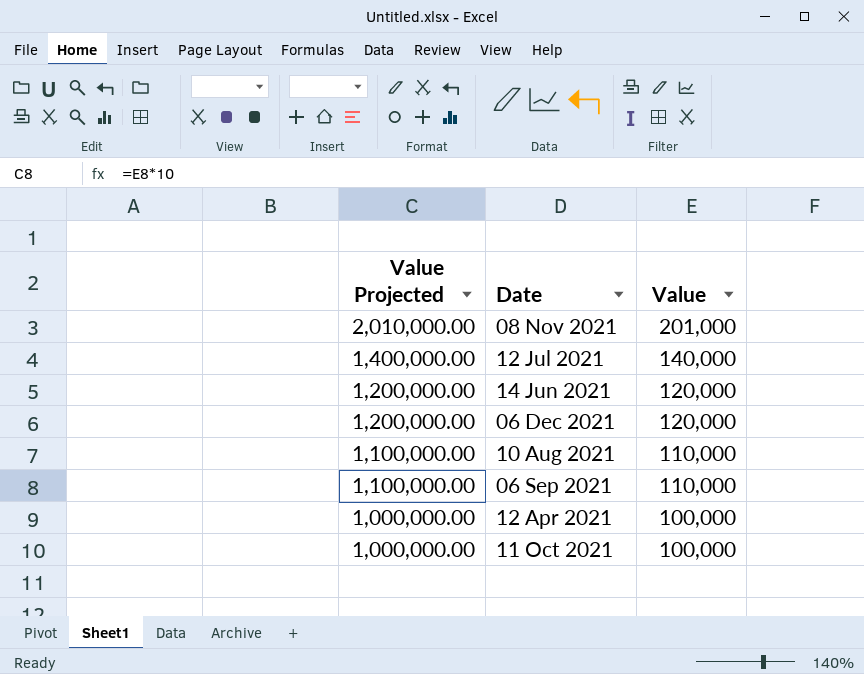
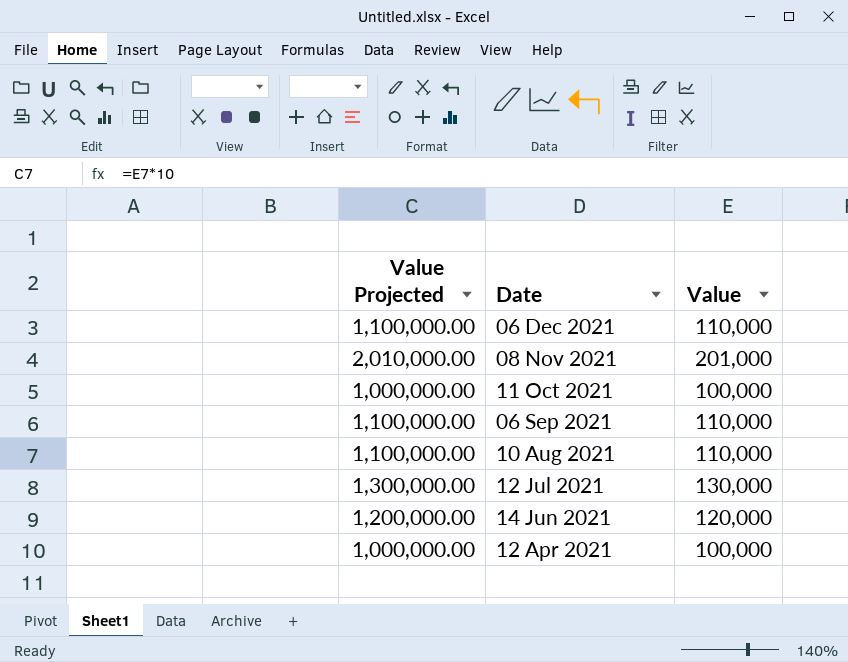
row order: Value Projected descending -> Date descending
06 Dec 2021 | Value Projected: 1,200,000.00 -> 1,100,000.00
06 Dec 2021 | Value: 120,000 -> 110,000
12 Jul 2021 | Value Projected: 1,400,000.00 -> 1,300,000.00
12 Jul 2021 | Value: 140,000 -> 130,000

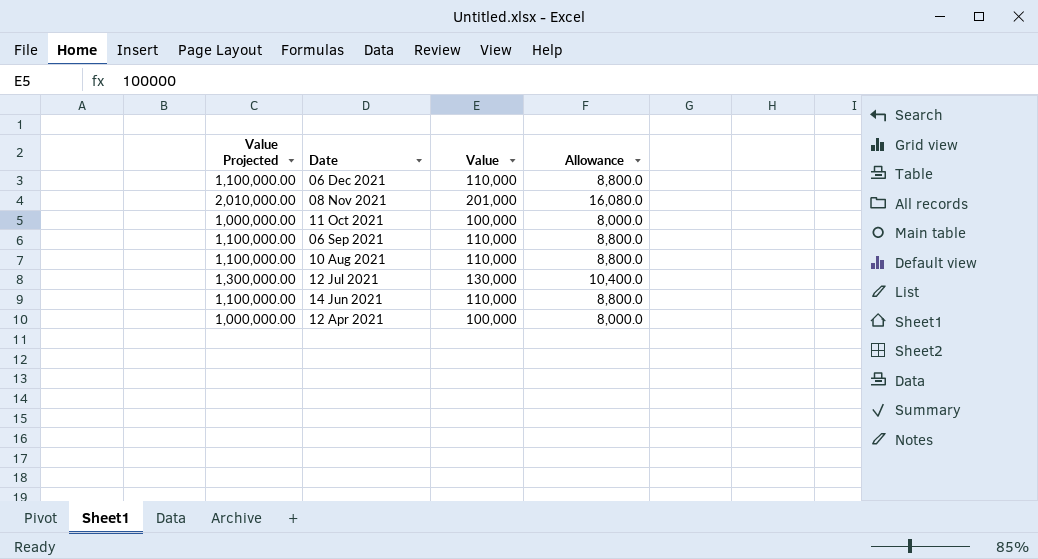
column Allowance | formula: none -> [Value] * 0.08
14 Jun 2021 | Value Projected: 1,200,000.00 -> 1,100,000.00
14 Jun 2021 | Value: 120,000 -> 110,000

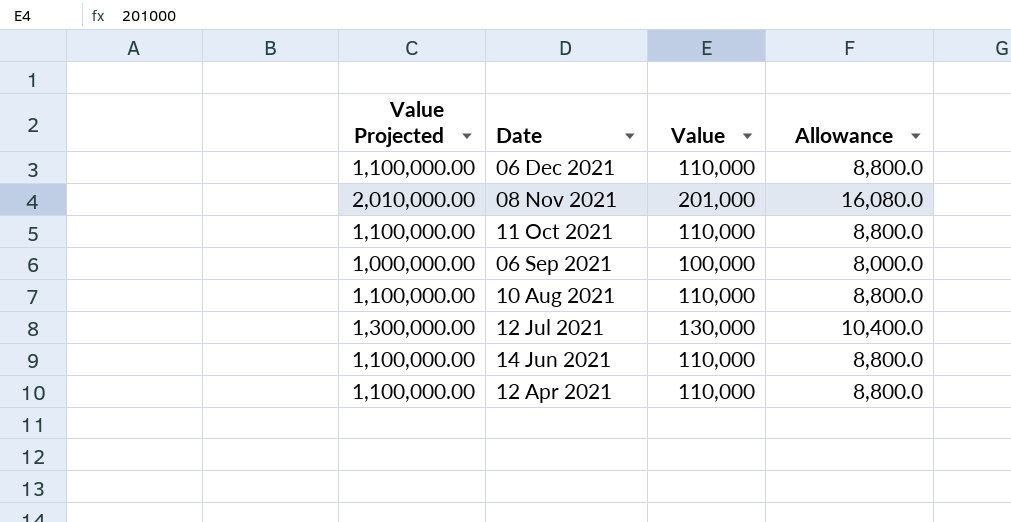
11 Oct 2021 | Value Projected: 1,000,000.00 -> 1,100,000.00
11 Oct 2021 | Value: 100,000 -> 110,000
11 Oct 2021 | Allowance: 8,000.0 -> 8,800.0
06 Sep 2021 | Value Projected: 1,100,000.00 -> 1,000,000.00
06 Sep 2021 | Value: 110,000 -> 100,000
06 Sep 2021 | Allowance: 8,800.0 -> 8,000.0
12 Apr 2021 | Value Projected: 1,000,000.00 -> 1,100,000.00
12 Apr 2021 | Value: 100,000 -> 110,000
12 Apr 2021 | Allowance: 8,000.0 -> 8,800.0

